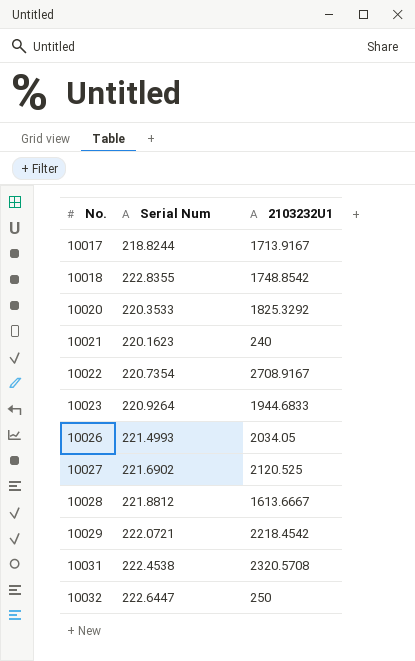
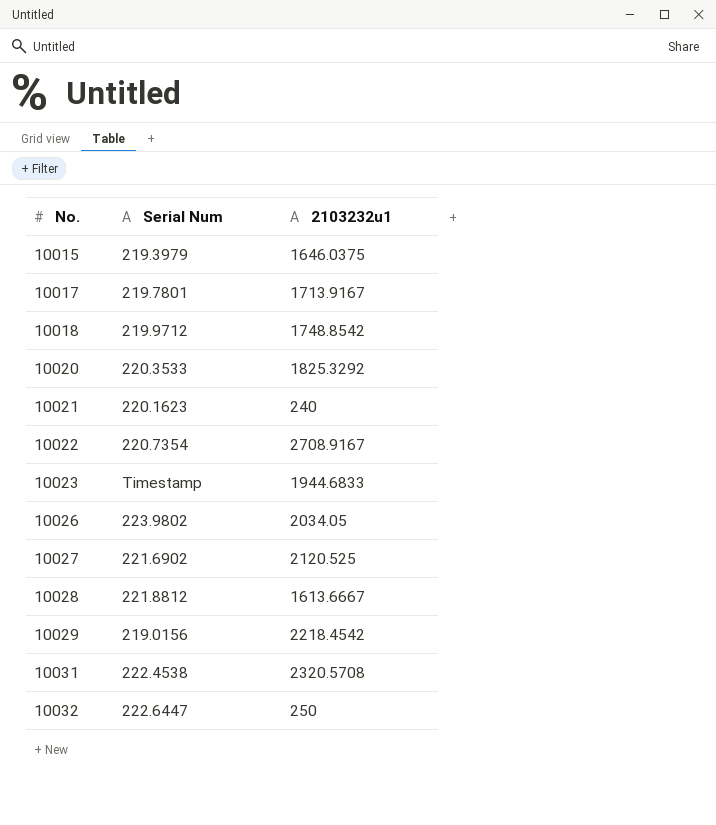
column name: 2103232U1 -> 2103232u1
row 10015: none -> 219.3979 | 1646.0375
10017 | Serial Num: 218.8244 -> 219.7801
10018 | Serial Num: 222.8355 -> 219.9712
10023 | Serial Num: 220.9264 -> Timestamp
10026 | Serial Num: 221.4993 -> 223.9802
10029 | Serial Num: 222.0721 -> 219.0156

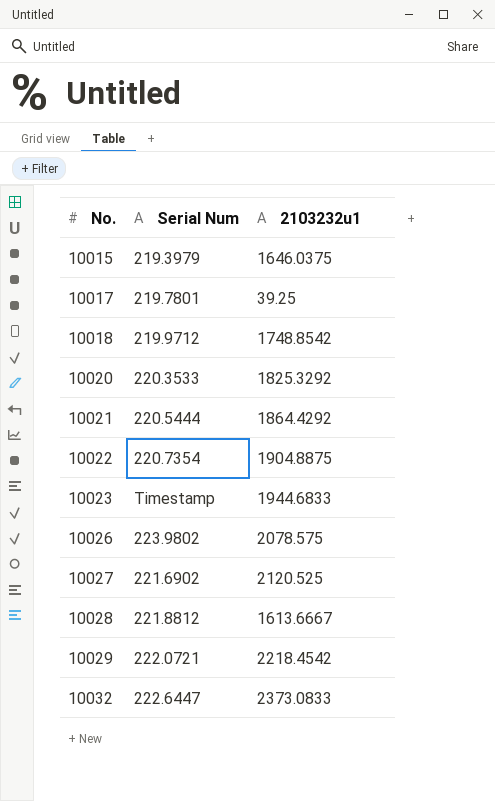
row 10031: 222.4538 | 2320.5708 -> none
10017 | 2103232u1: 1713.9167 -> 39.25
10021 | Serial Num: 220.1623 -> 220.5444
10021 | 2103232u1: 240 -> 1864.4292
10022 | 2103232u1: 2708.9167 -> 1904.8875
10026 | 2103232u1: 2034.05 -> 2078.575
10029 | Serial Num: 219.0156 -> 222.0721
10032 | 2103232u1: 250 -> 2373.0833

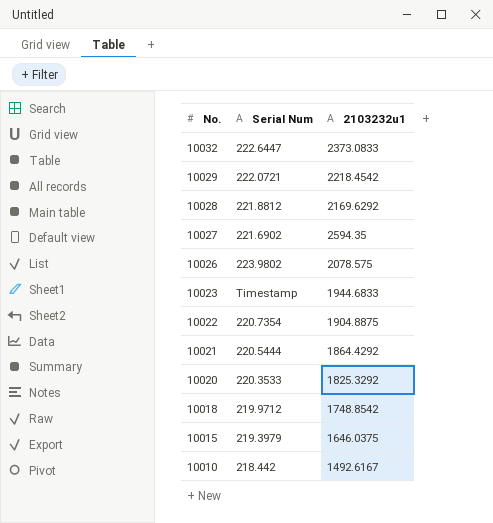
row order: No. ascending -> No. descending
row 10017: 219.7801 | 39.25 -> none
10028 | 2103232u1: 1613.6667 -> 2169.6292
10027 | 2103232u1: 2120.525 -> 2594.35
row 10010: none -> 218.442 | 1492.6167

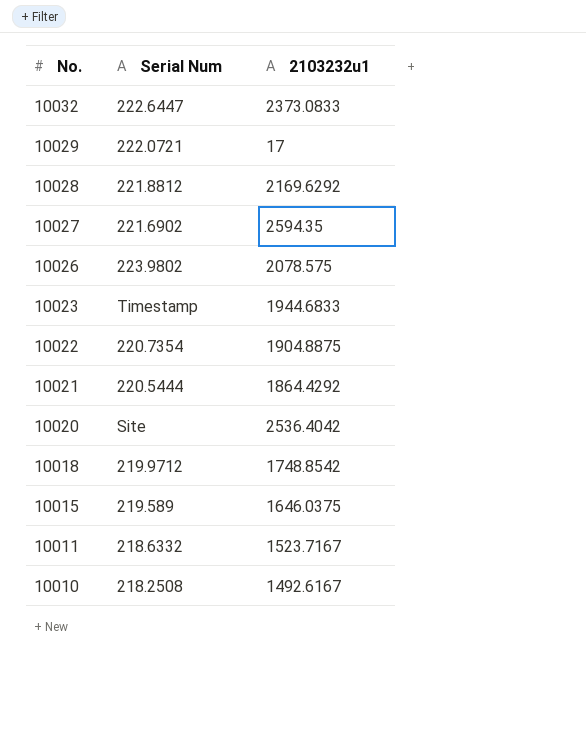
10029 | 2103232u1: 2218.4542 -> 17
10020 | Serial Num: 220.3533 -> Site
10020 | 2103232u1: 1825.3292 -> 2536.4042
10015 | Serial Num: 219.3979 -> 219.589
row 10011: none -> 218.6332 | 1523.7167
10010 | Serial Num: 218.442 -> 218.2508

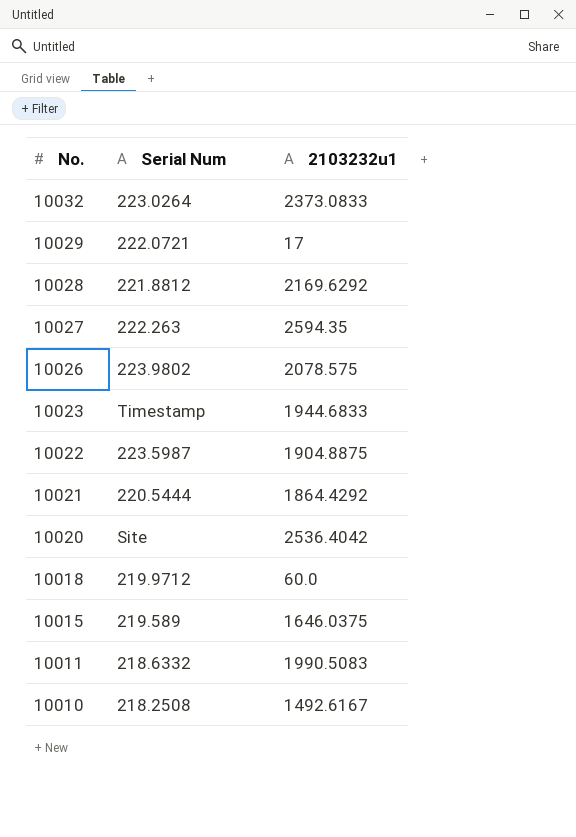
10032 | Serial Num: 222.6447 -> 223.0264
10027 | Serial Num: 221.6902 -> 222.263
10022 | Serial Num: 220.7354 -> 223.5987
10018 | 2103232u1: 1748.8542 -> 60.0
10011 | 2103232u1: 1523.7167 -> 1990.5083

